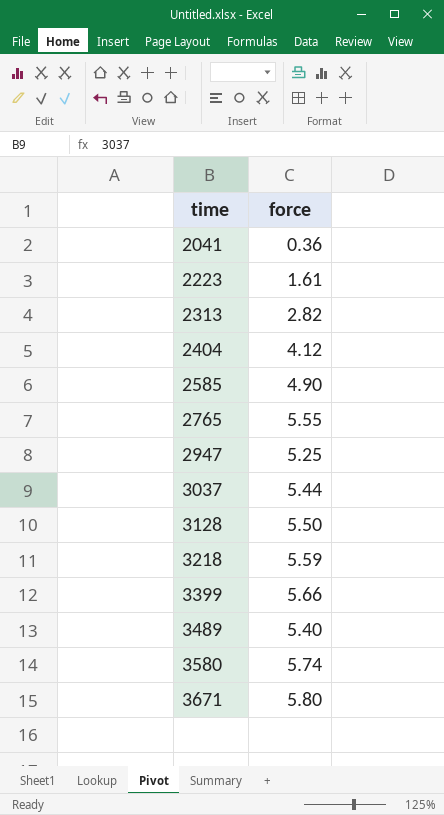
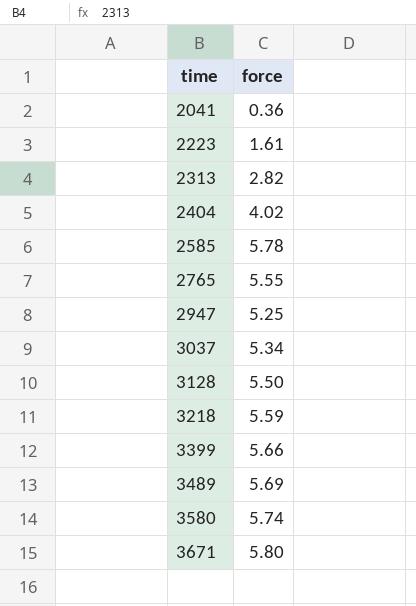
2404 | force: 4.12 -> 4.02
2585 | force: 4.90 -> 5.78
3037 | force: 5.44 -> 5.34
3489 | force: 5.40 -> 5.69

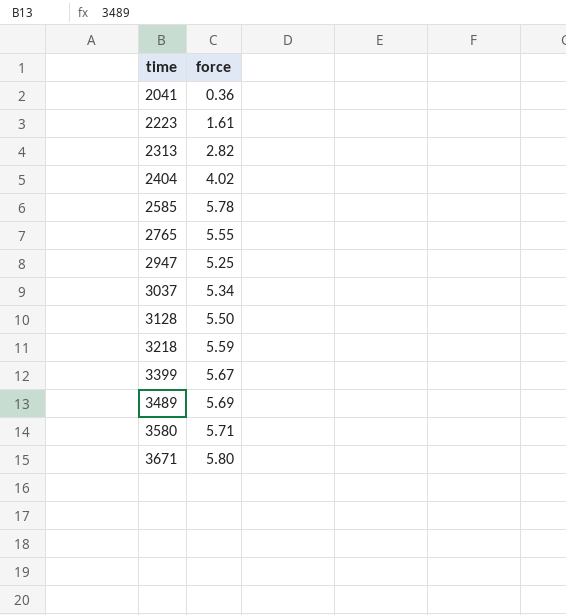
3399 | force: 5.66 -> 5.67
3580 | force: 5.74 -> 5.71

